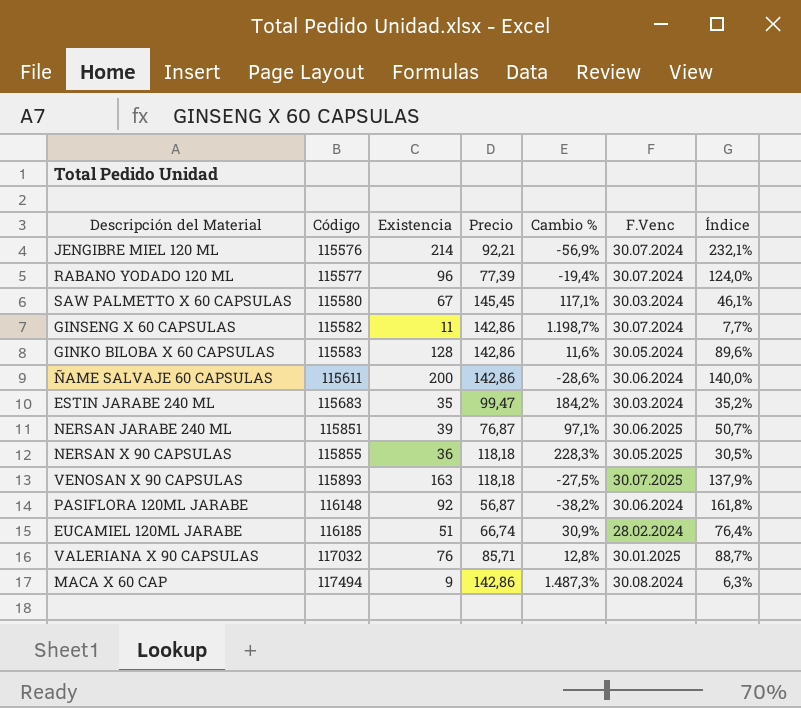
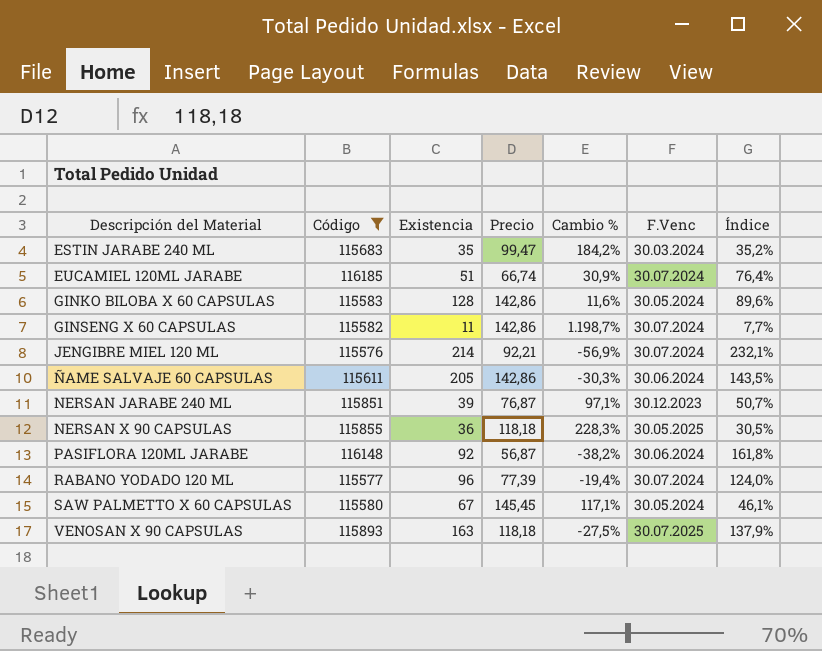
filter: none -> Código <= 116185
row order: Código ascending -> Descripción del Material ascending
EUCAMIEL 120ML JARABE | F.Venc: 28.02.2024 -> 30.07.2024
ÑAME SALVAJE 60 CAPSULAS | Existencia: 200 -> 205
ÑAME SALVAJE 60 CAPSULAS | Cambio %: -28,6% -> -30,3%
ÑAME SALVAJE 60 CAPSULAS | Índice: 140,0% -> 143,5%
NERSAN JARABE 240 ML | F.Venc: 30.06.2025 -> 30.12.2023
SAW PALMETTO X 60 CAPSULAS | F.Venc: 30.03.2024 -> 30.05.2024

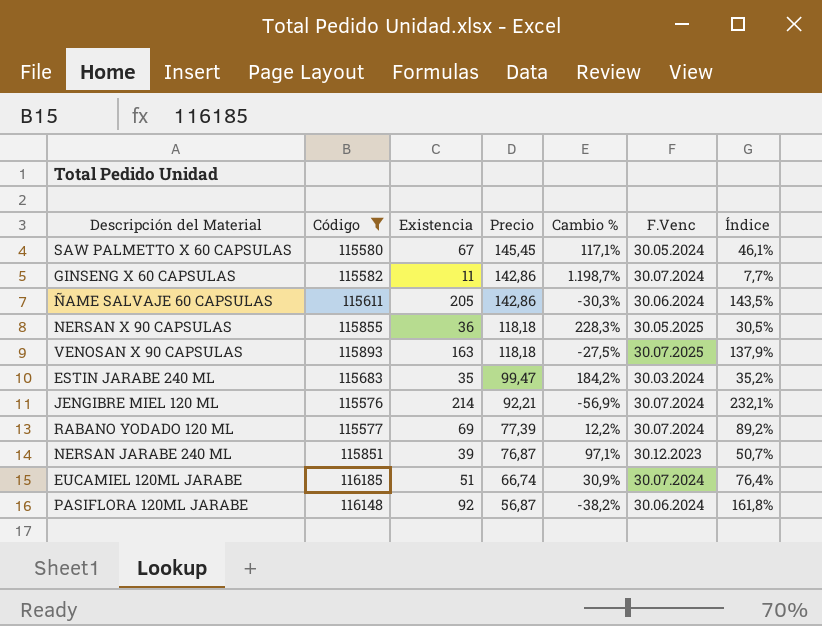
row order: Descripción del Material ascending -> Precio descending
row GINKO BILOBA X 60 CAPSULAS: 115583 | 128 | 142,86 | 11,6% | 30.05.2024 | 89,6% -> none
RABANO YODADO 120 ML | Existencia: 96 -> 69
RABANO YODADO 120 ML | Cambio %: -19,4% -> 12,2%
RABANO YODADO 120 ML | Índice: 124,0% -> 89,2%

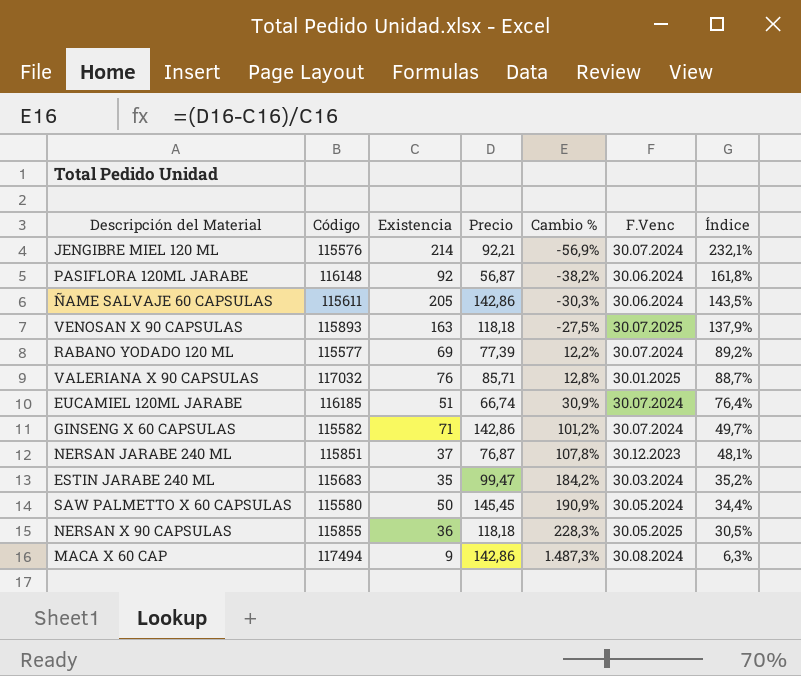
filter: Código <= 116185 -> none
row order: Precio descending -> Cambio % ascending
GINSENG X 60 CAPSULAS | Existencia: 11 -> 71
GINSENG X 60 CAPSULAS | Cambio %: 1.198,7% -> 101,2%
GINSENG X 60 CAPSULAS | Índice: 7,7% -> 49,7%
NERSAN JARABE 240 ML | Existencia: 39 -> 37
NERSAN JARABE 240 ML | Cambio %: 97,1% -> 107,8%
NERSAN JARABE 240 ML | Índice: 50,7% -> 48,1%
SAW PALMETTO X 60 CAPSULAS | Existencia: 67 -> 50
SAW PALMETTO X 60 CAPSULAS | Cambio %: 117,1% -> 190,9%
SAW PALMETTO X 60 CAPSULAS | Índice: 46,1% -> 34,4%

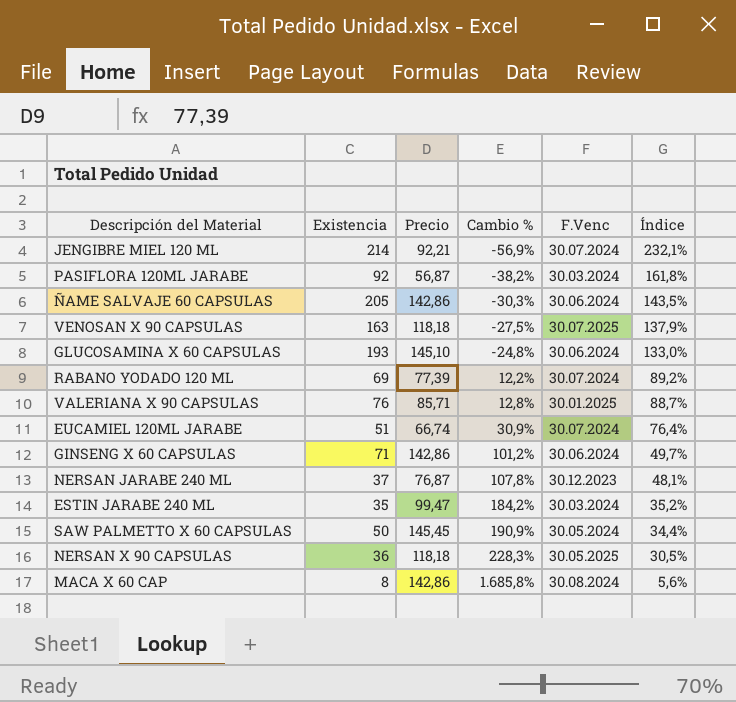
column Código | position: 2 -> none
PASIFLORA 120ML JARABE | F.Venc: 30.06.2024 -> 30.03.2024
row GLUCOSAMINA X 60 CAPSULAS: none -> 193 | 145,10 | -24,8% | 30.06.2024 | 133,0%
GINSENG X 60 CAPSULAS | F.Venc: 30.07.2024 -> 30.06.2024
MACA X 60 CAP | Existencia: 9 -> 8
MACA X 60 CAP | Cambio %: 1.487,3% -> 1.685,8%
MACA X 60 CAP | Índice: 6,3% -> 5,6%

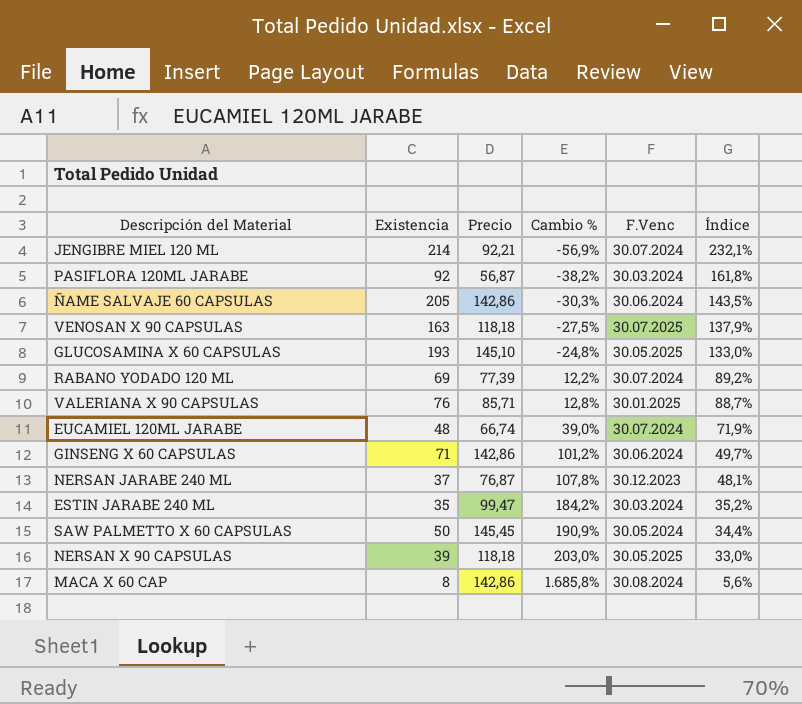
GLUCOSAMINA X 60 CAPSULAS | F.Venc: 30.06.2024 -> 30.05.2025
EUCAMIEL 120ML JARABE | Existencia: 51 -> 48
EUCAMIEL 120ML JARABE | Cambio %: 30,9% -> 39,0%
EUCAMIEL 120ML JARABE | Índice: 76,4% -> 71,9%
NERSAN X 90 CAPSULAS | Existencia: 36 -> 39
NERSAN X 90 CAPSULAS | Cambio %: 228,3% -> 203,0%
NERSAN X 90 CAPSULAS | Índice: 30,5% -> 33,0%

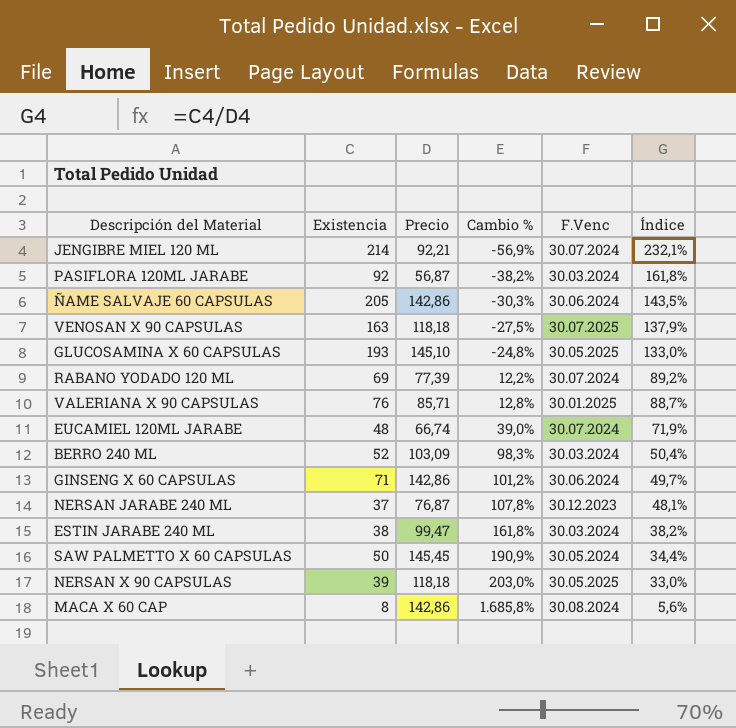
row BERRO 240 ML: none -> 52 | 103,09 | 98,3% | 30.03.2024 | 50,4%
ESTIN JARABE 240 ML | Existencia: 35 -> 38
ESTIN JARABE 240 ML | Cambio %: 184,2% -> 161,8%
ESTIN JARABE 240 ML | Índice: 35,2% -> 38,2%

